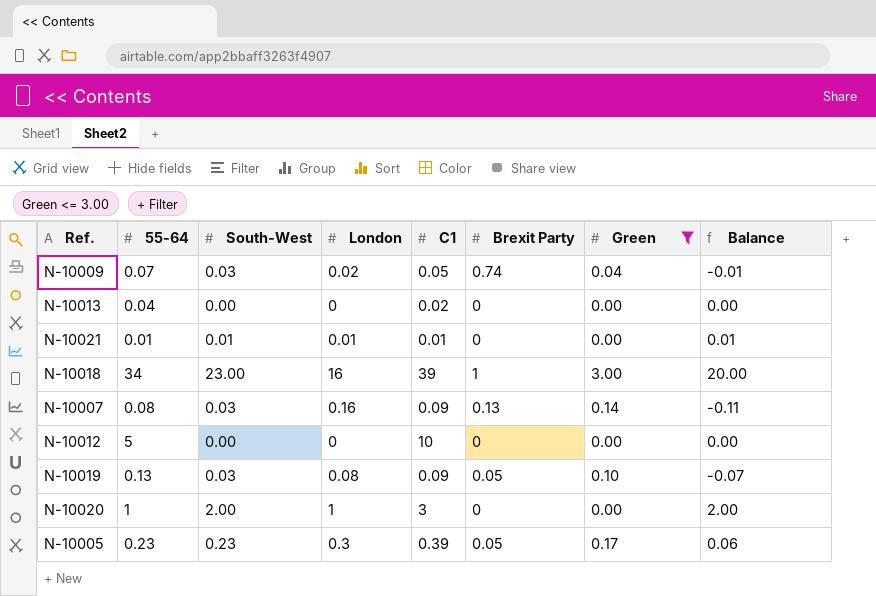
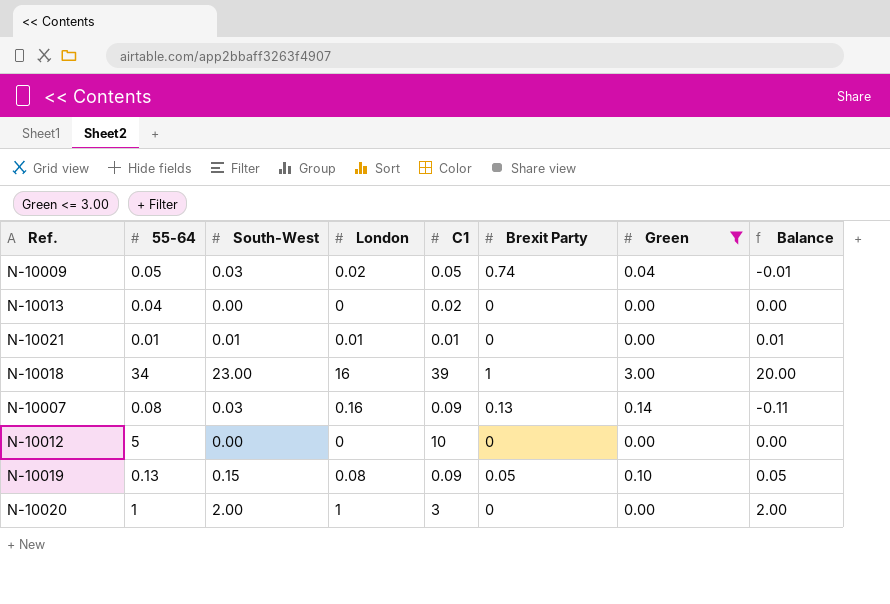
row N-10005: 0.23 | 0.23 | 0.3 | 0.39 | 0.05 | 0.17 | 0.06 -> none
N-10009 | 55-64: 0.07 -> 0.05
N-10019 | South-West: 0.03 -> 0.15
N-10019 | Balance: -0.07 -> 0.05

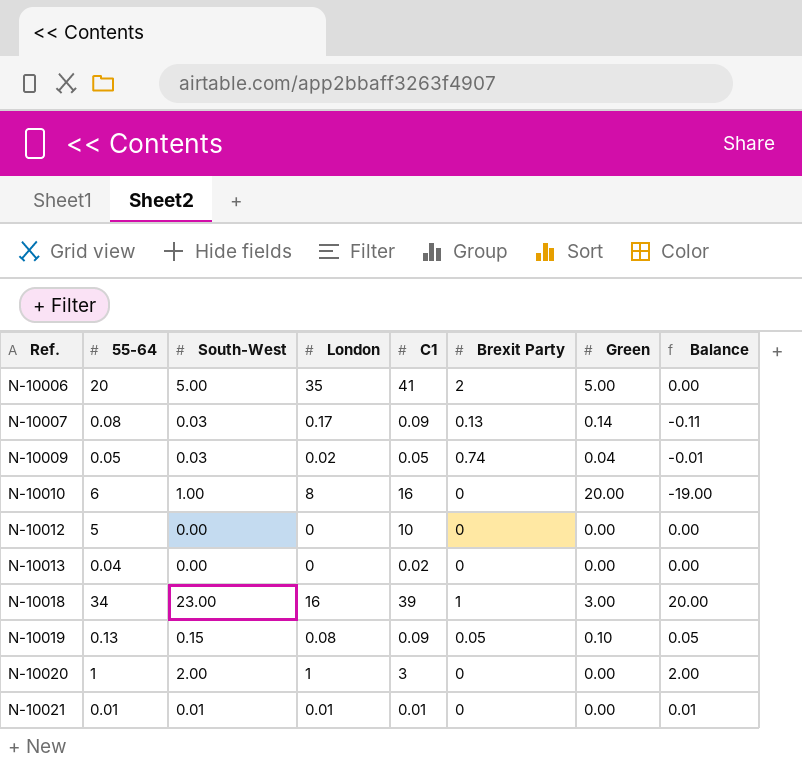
filter: Green <= 3.00 -> none
row order: none -> Ref. ascending
N-10007 | London: 0.16 -> 0.17

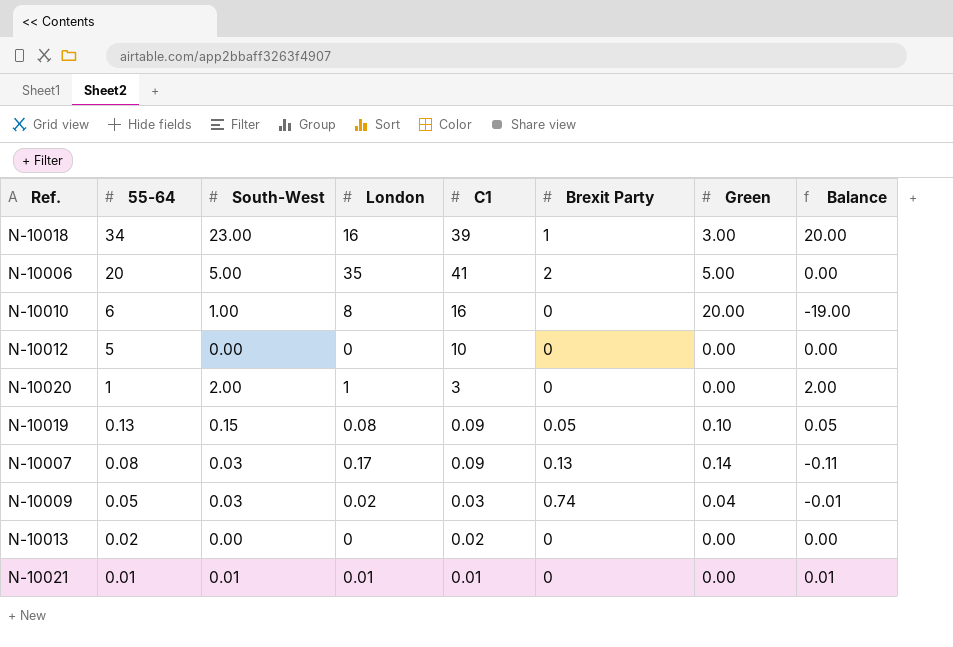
row order: Ref. ascending -> 55-64 descending
N-10009 | C1: 0.05 -> 0.03
N-10013 | 55-64: 0.04 -> 0.02

